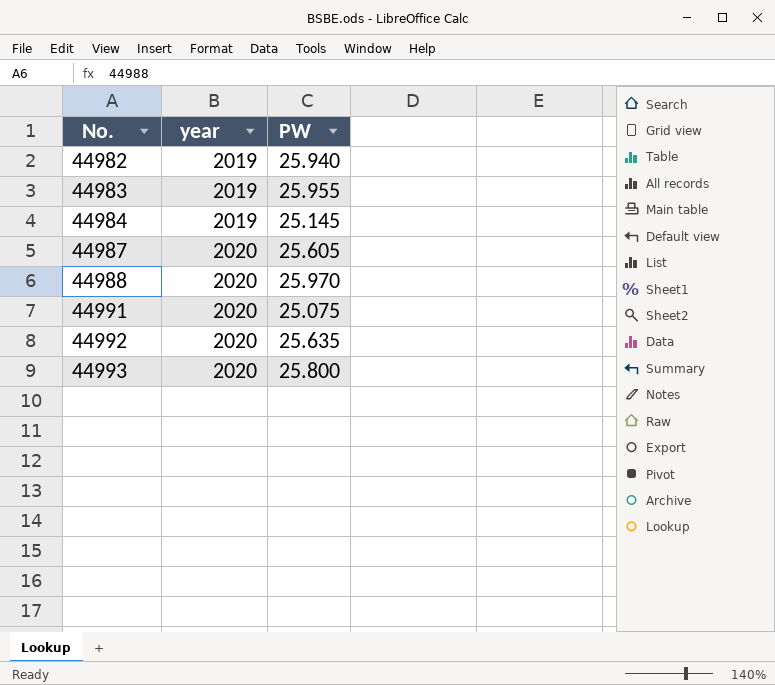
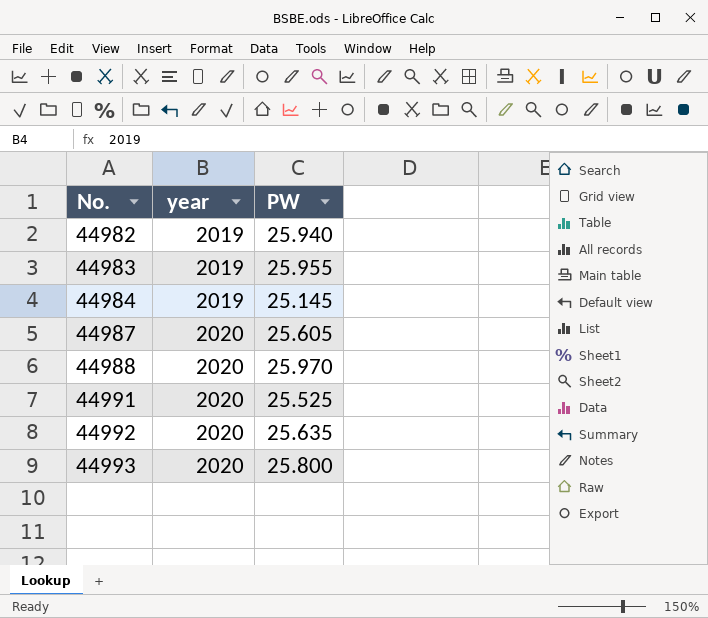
44991 | PW: 25.075 -> 25.525

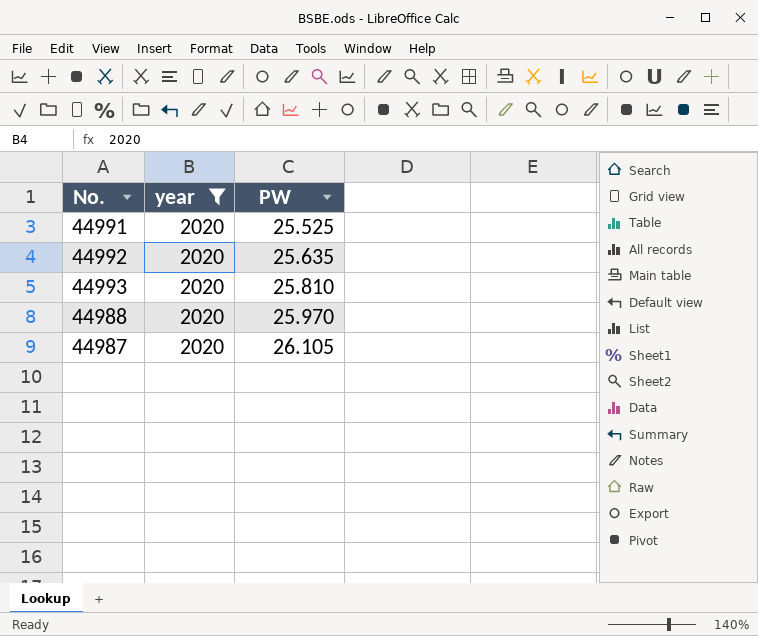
filter: none -> year = 2020
row order: No. ascending -> PW ascending
44993 | PW: 25.800 -> 25.810
44987 | PW: 25.605 -> 26.105

